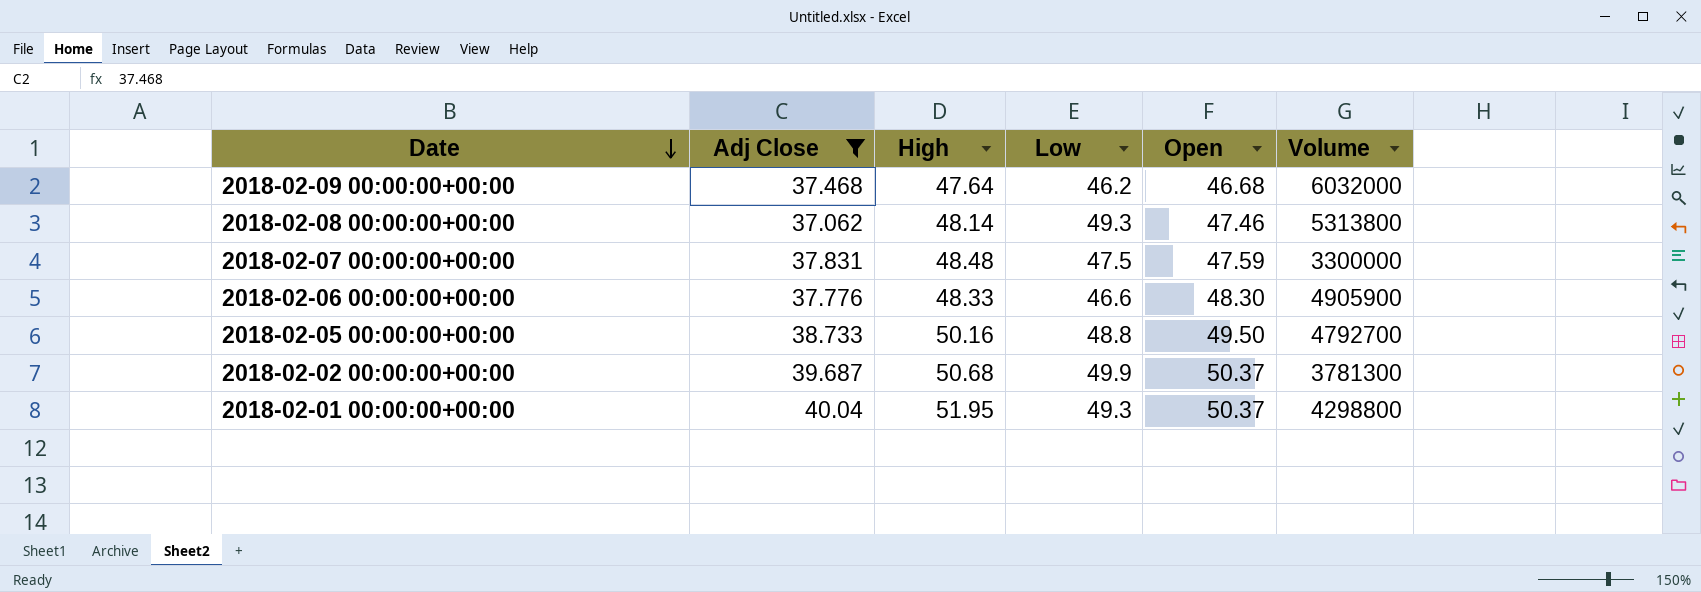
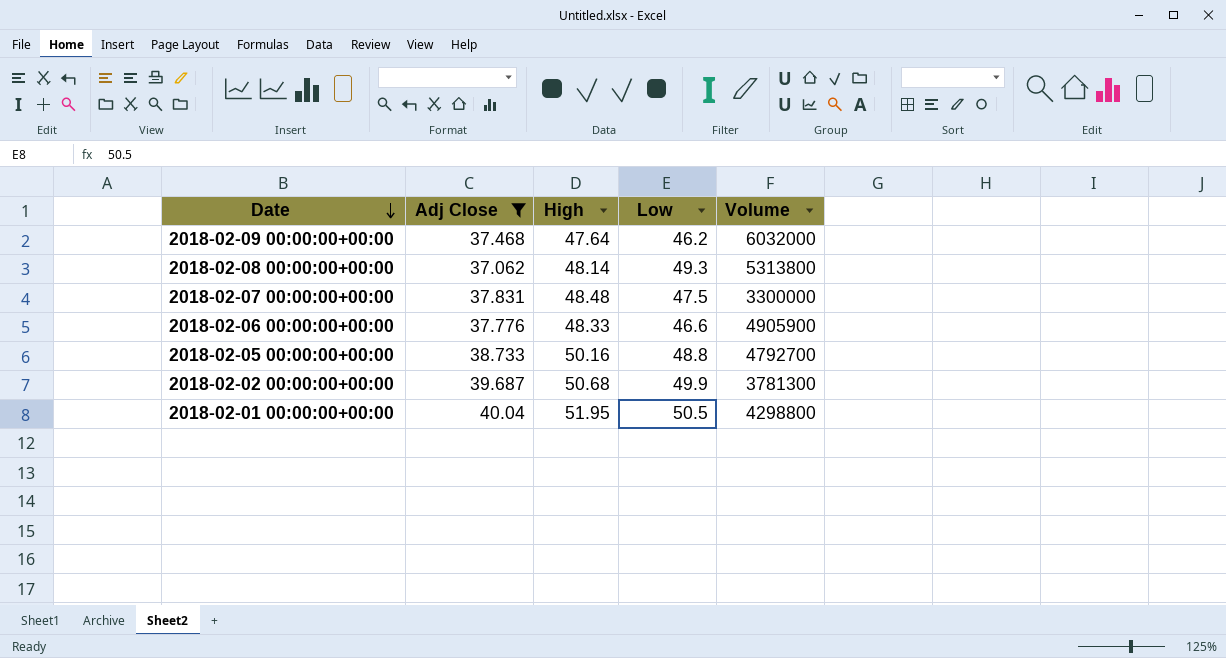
column Open | position: 5 -> none
2018-02-01 00:00:00+00:00 | Low: 49.3 -> 50.5

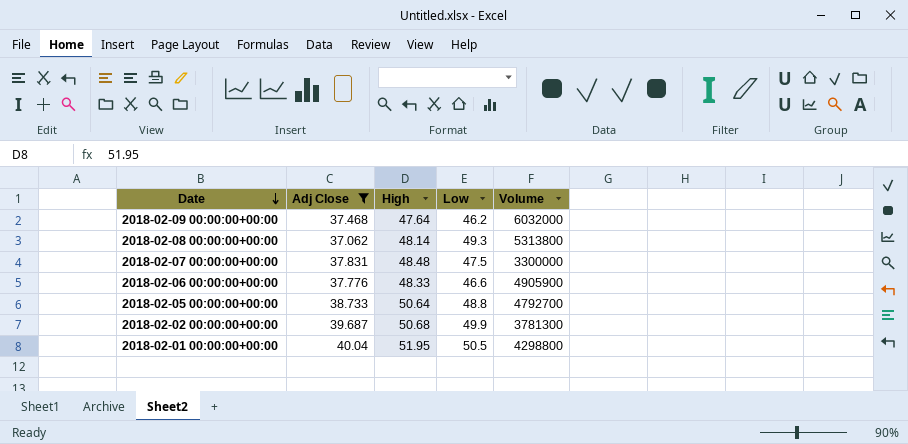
2018-02-05 00:00:00+00:00 | High: 50.16 -> 50.64

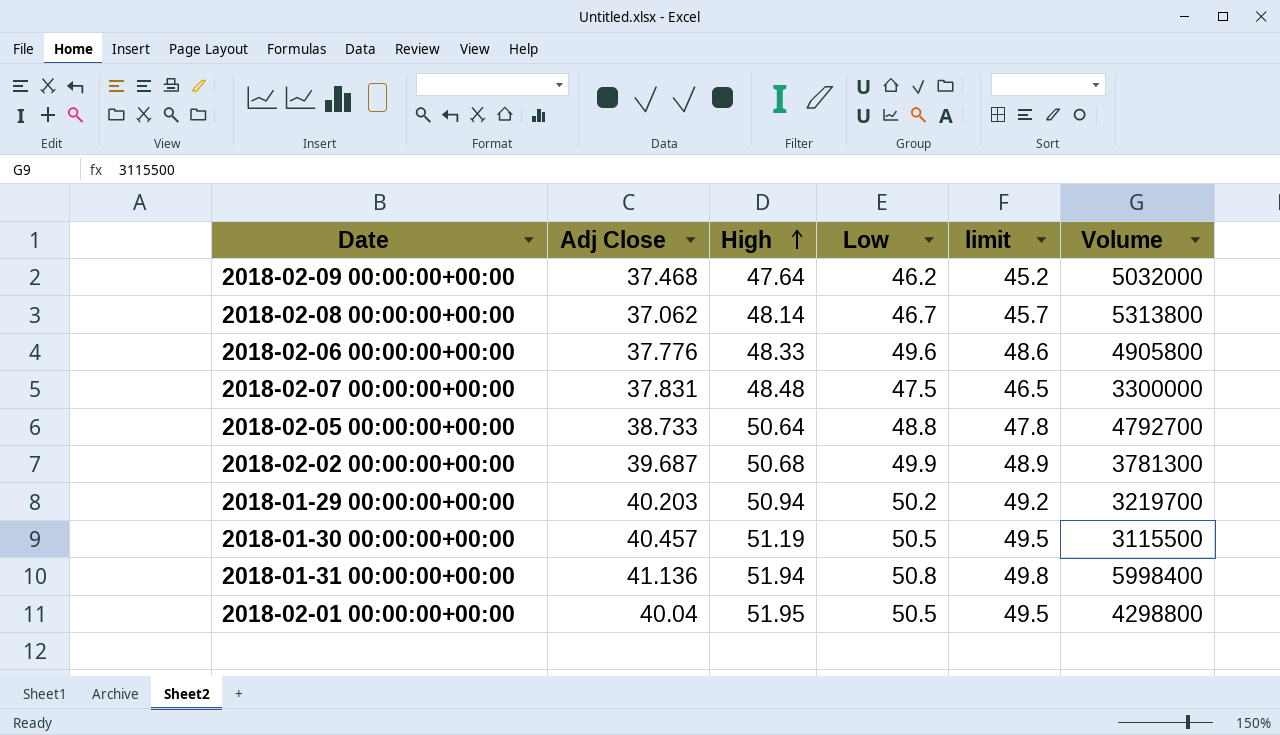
filter: Adj Close <= 40.04 -> none
row order: Date descending -> High ascending
column limit | formula: none -> [Low] - 1
2018-02-09 00:00:00+00:00 | Volume: 6032000 -> 5032000
2018-02-08 00:00:00+00:00 | Low: 49.3 -> 46.7
2018-02-06 00:00:00+00:00 | Low: 46.6 -> 49.6
2018-02-06 00:00:00+00:00 | Volume: 4905900 -> 4905800

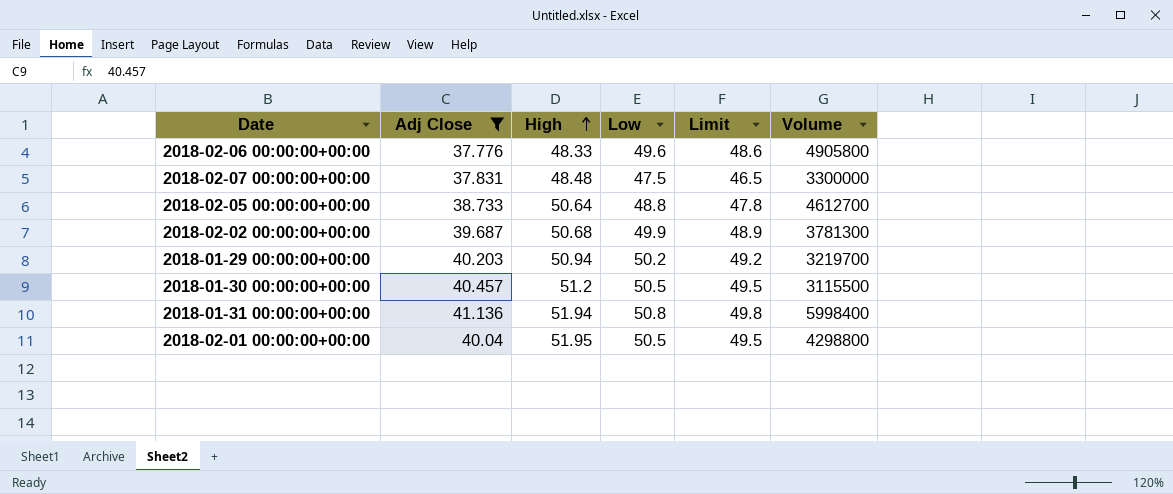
filter: none -> Adj Close >= 37.776
column name: limit -> Limit
2018-02-05 00:00:00+00:00 | Volume: 4792700 -> 4612700
2018-01-30 00:00:00+00:00 | High: 51.19 -> 51.2

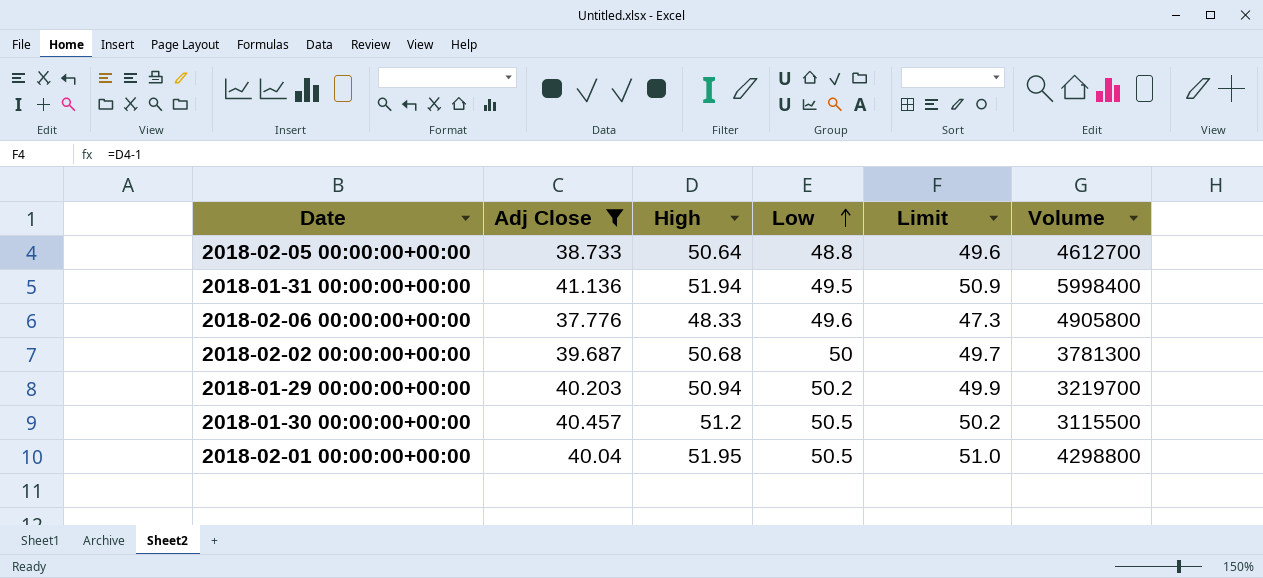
row order: High ascending -> Low ascending
column Limit | formula: [Low] - 1 -> [High] - 1
row 2018-02-07 00:00:00+00:00: 37.831 | 48.48 | 47.5 | 46.5 | 3300000 -> none
2018-01-31 00:00:00+00:00 | Low: 50.8 -> 49.5
2018-02-02 00:00:00+00:00 | Low: 49.9 -> 50

